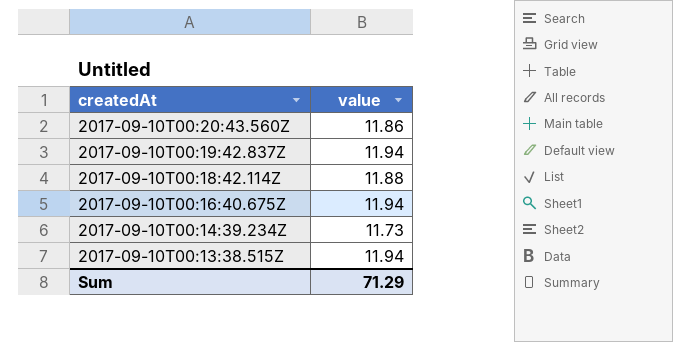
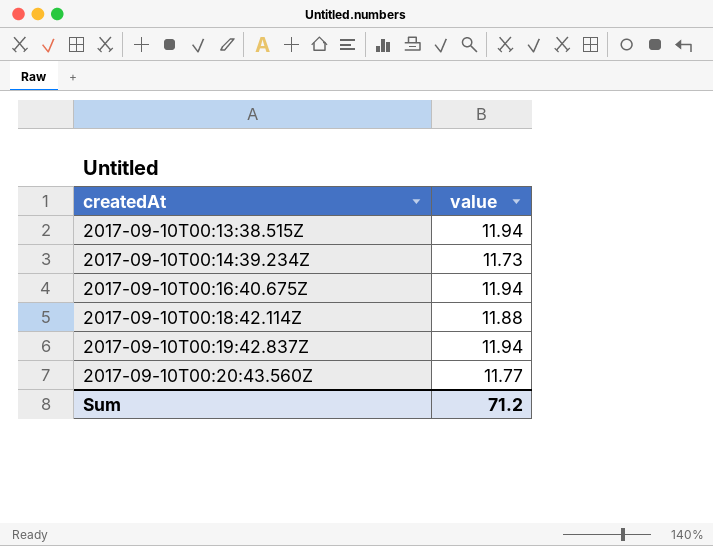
row order: createdAt descending -> createdAt ascending
2017-09-10T00:20:43.560Z | value: 11.86 -> 11.77
Sum | value: 71.29 -> 71.2

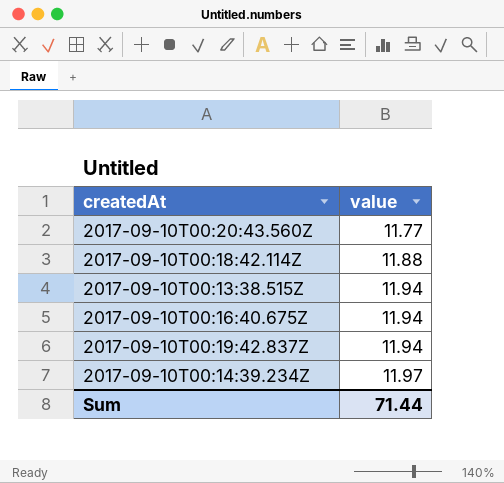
row order: createdAt ascending -> value ascending
2017-09-10T00:14:39.234Z | value: 11.73 -> 11.97
Sum | value: 71.2 -> 71.44

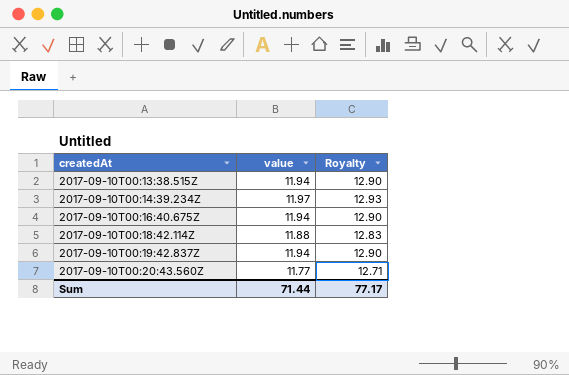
row order: value ascending -> createdAt ascending
column Royalty | formula: none -> [value] * 1.08

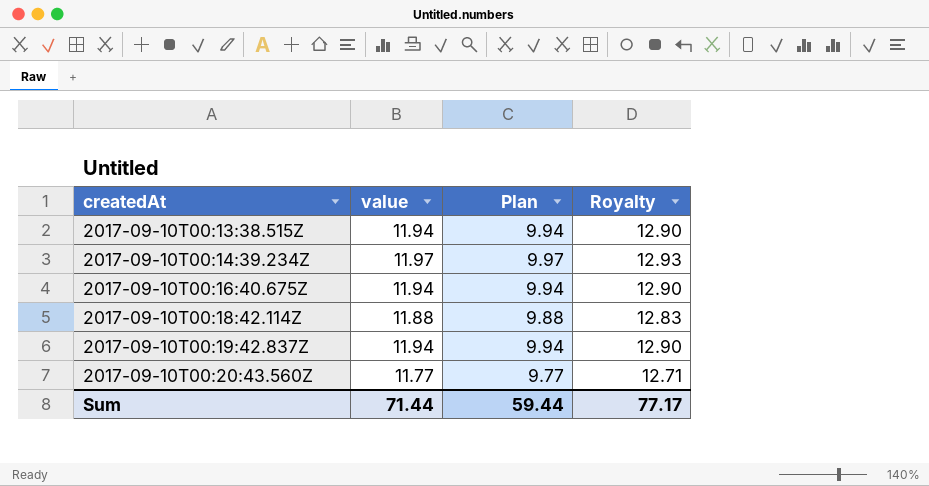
column Plan | formula: none -> [value] - 2

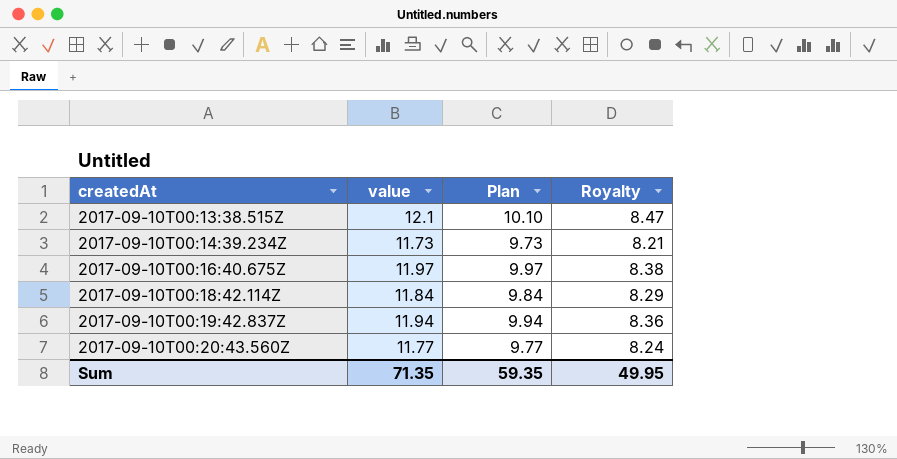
column Royalty | formula: [value] * 1.08 -> [value] * 0.7
2017-09-10T00:13:38.515Z | value: 11.94 -> 12.1
2017-09-10T00:13:38.515Z | Plan: 9.94 -> 10.10
2017-09-10T00:14:39.234Z | value: 11.97 -> 11.73
2017-09-10T00:14:39.234Z | Plan: 9.97 -> 9.73
2017-09-10T00:16:40.675Z | value: 11.94 -> 11.97
2017-09-10T00:16:40.675Z | Plan: 9.94 -> 9.97
2017-09-10T00:18:42.114Z | value: 11.88 -> 11.84
2017-09-10T00:18:42.114Z | Plan: 9.88 -> 9.84
Sum | value: 71.44 -> 71.35
Sum | Plan: 59.44 -> 59.35
Sum | Royalty: 77.17 -> 49.95

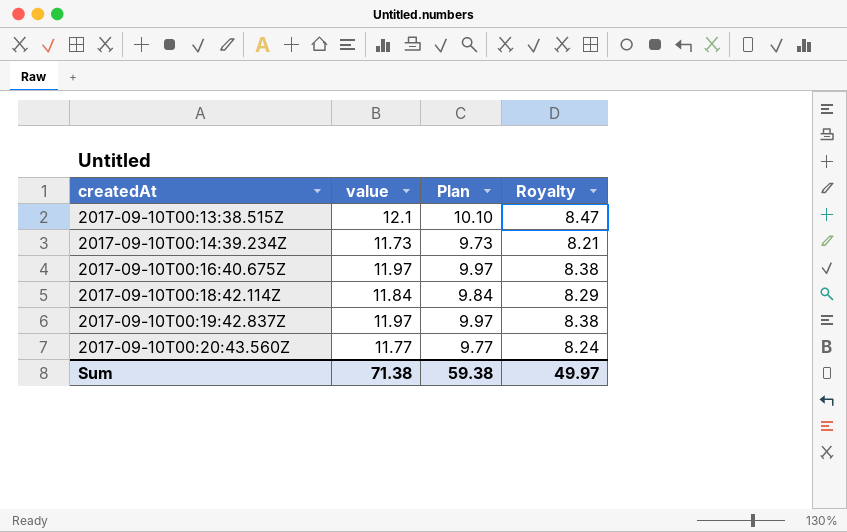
2017-09-10T00:19:42.837Z | value: 11.94 -> 11.97
2017-09-10T00:19:42.837Z | Plan: 9.94 -> 9.97
2017-09-10T00:19:42.837Z | Royalty: 8.36 -> 8.38
Sum | value: 71.35 -> 71.38
Sum | Plan: 59.35 -> 59.38
Sum | Royalty: 49.95 -> 49.97

